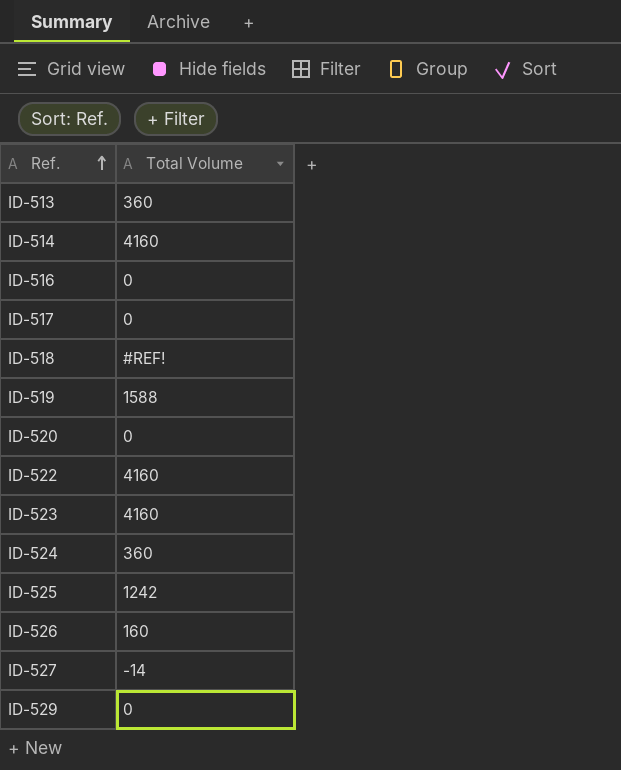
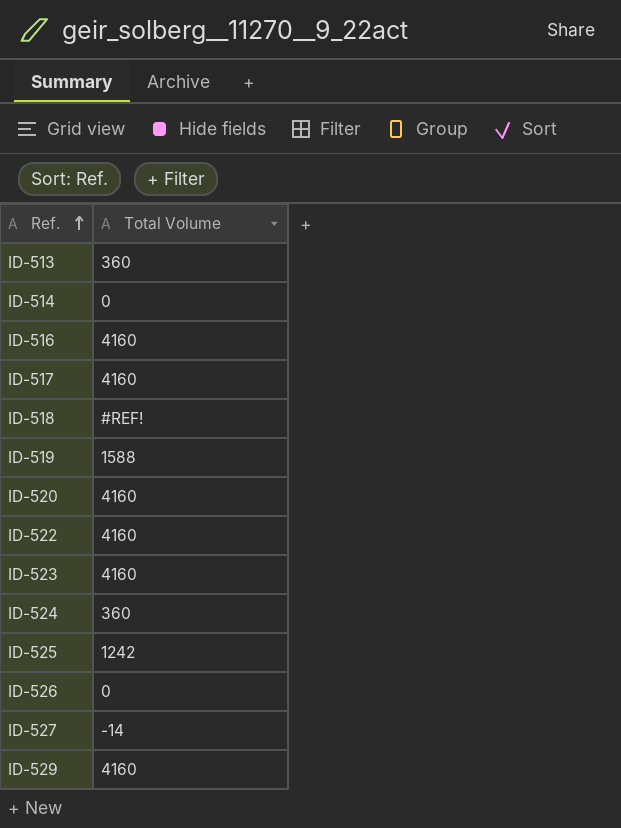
ID-514 | Total Volume: 4160 -> 0
ID-516 | Total Volume: 0 -> 4160
ID-517 | Total Volume: 0 -> 4160
ID-520 | Total Volume: 0 -> 4160
ID-526 | Total Volume: 160 -> 0
ID-529 | Total Volume: 0 -> 4160

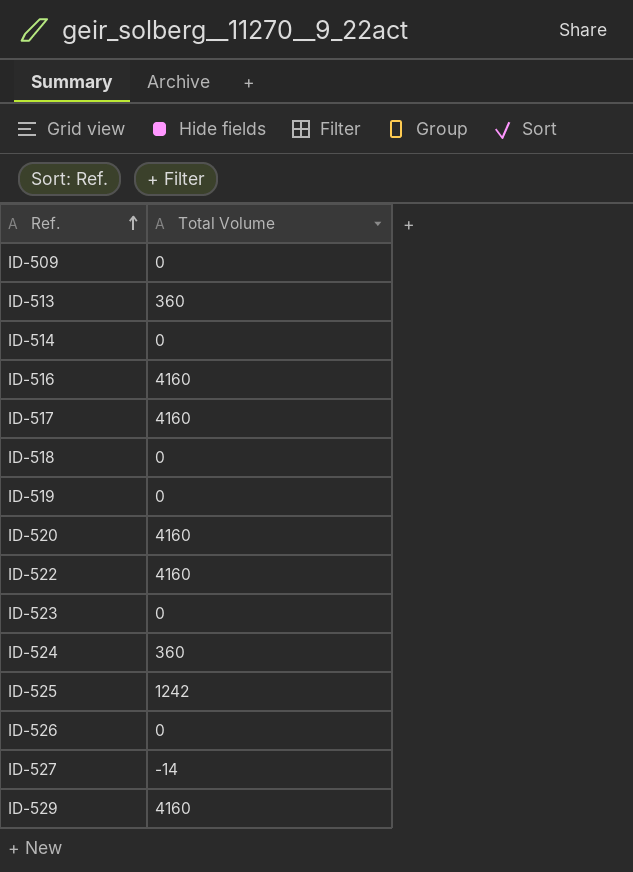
row ID-509: none -> 0
ID-518 | Total Volume: #REF! -> 0
ID-519 | Total Volume: 1588 -> 0
ID-523 | Total Volume: 4160 -> 0

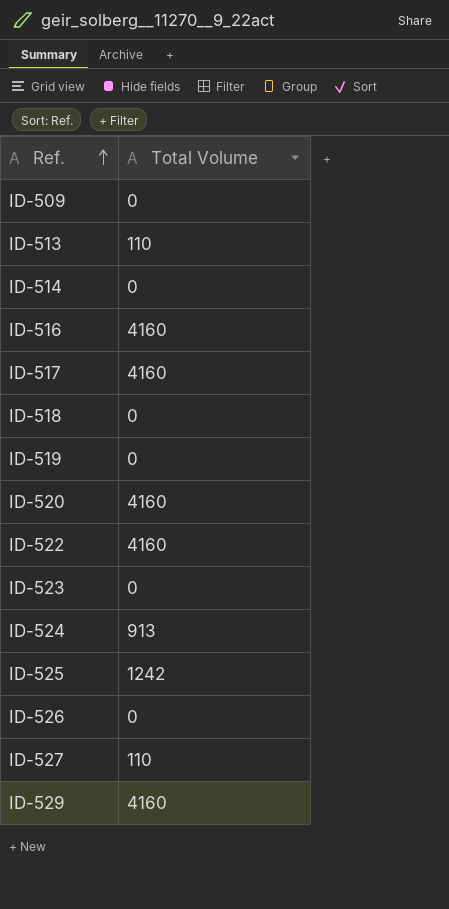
ID-513 | Total Volume: 360 -> 110
ID-524 | Total Volume: 360 -> 913
ID-527 | Total Volume: -14 -> 110

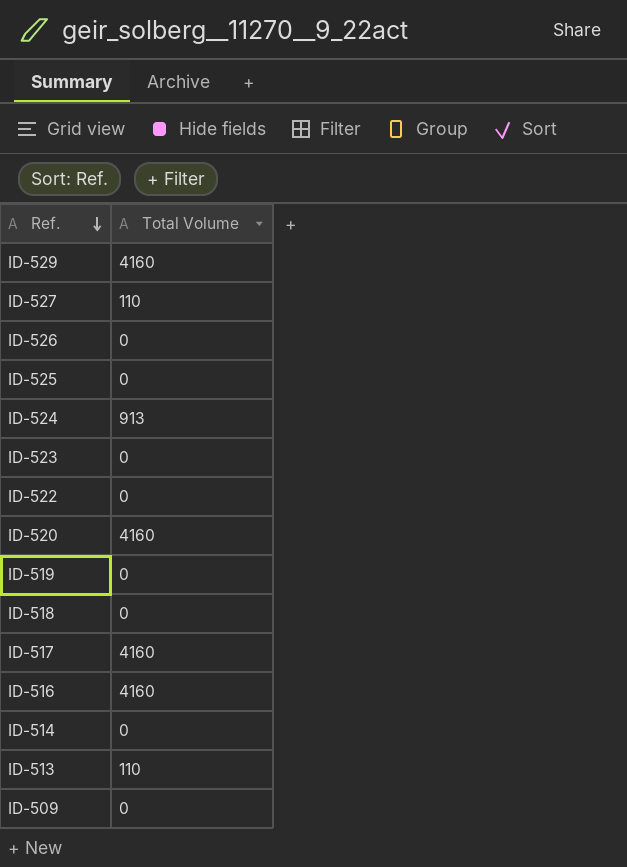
row order: Ref. ascending -> Ref. descending
ID-525 | Total Volume: 1242 -> 0
ID-522 | Total Volume: 4160 -> 0

